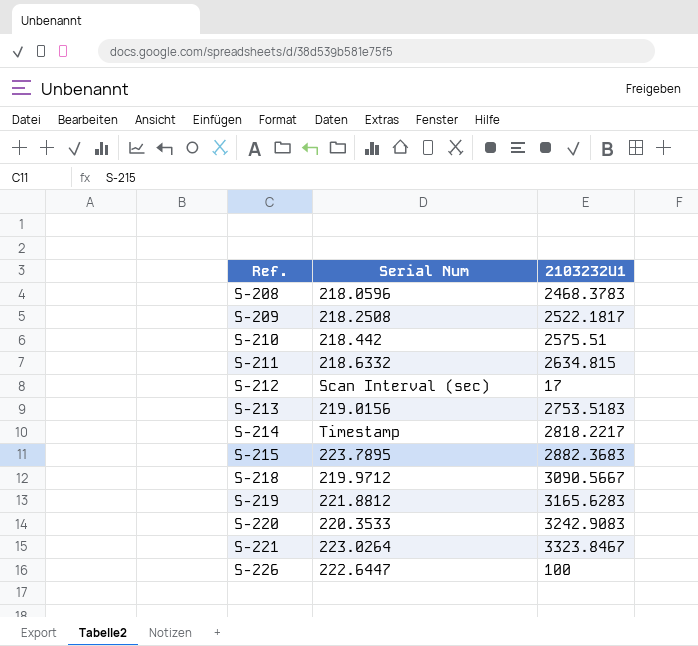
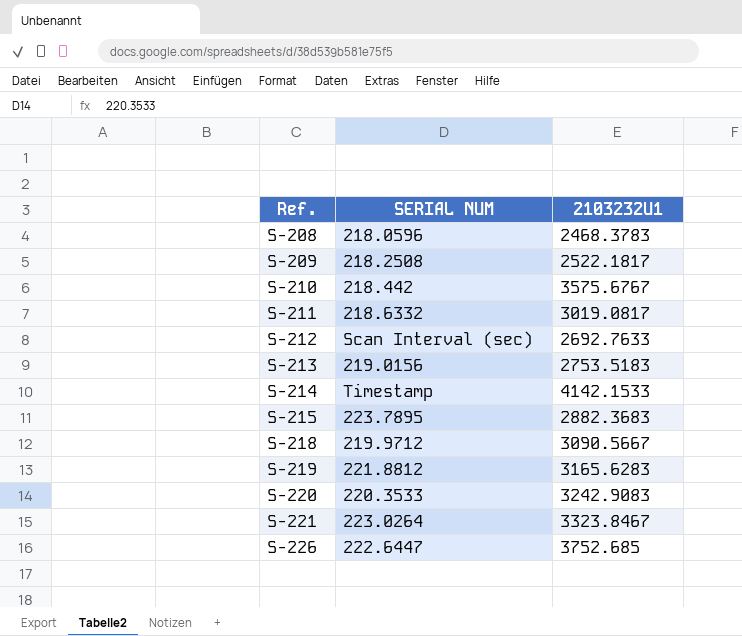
column name: Serial Num -> SERIAL NUM
S-210 | 2103232U1: 2575.51 -> 3575.6767
S-211 | 2103232U1: 2634.815 -> 3019.0817
S-212 | 2103232U1: 17 -> 2692.7633
S-214 | 2103232U1: 2818.2217 -> 4142.1533
S-226 | 2103232U1: 100 -> 3752.685

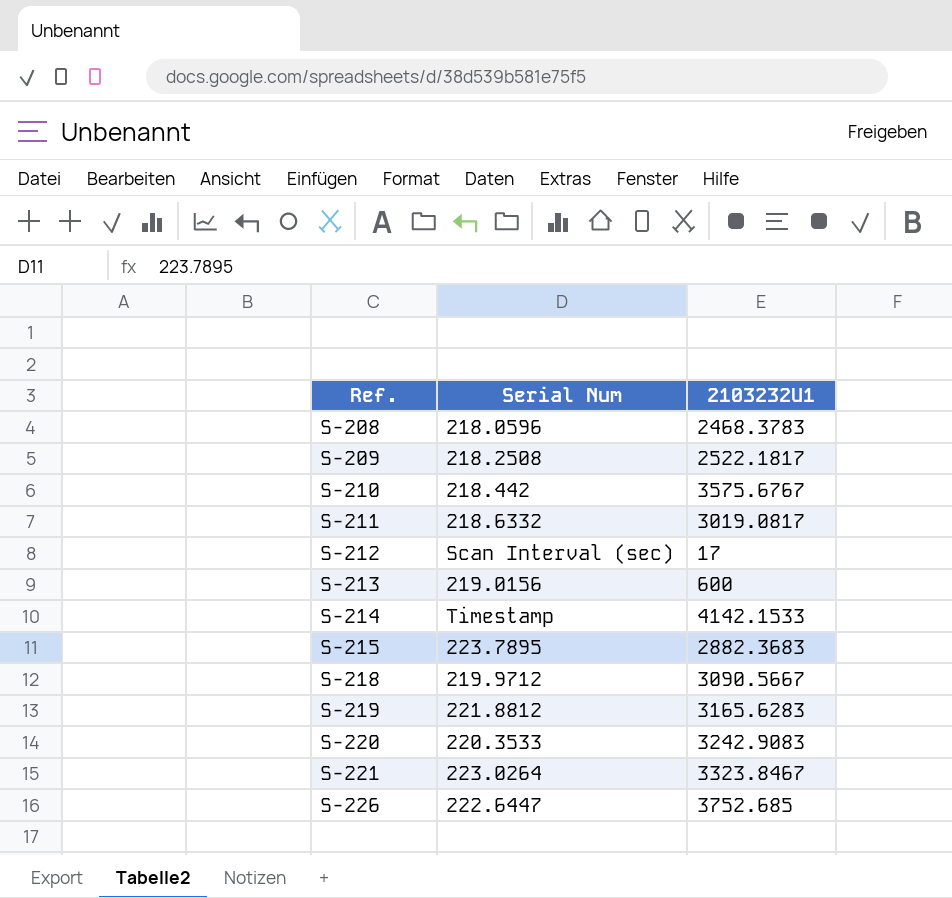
column name: SERIAL NUM -> Serial Num
S-212 | 2103232U1: 2692.7633 -> 17
S-213 | 2103232U1: 2753.5183 -> 600

